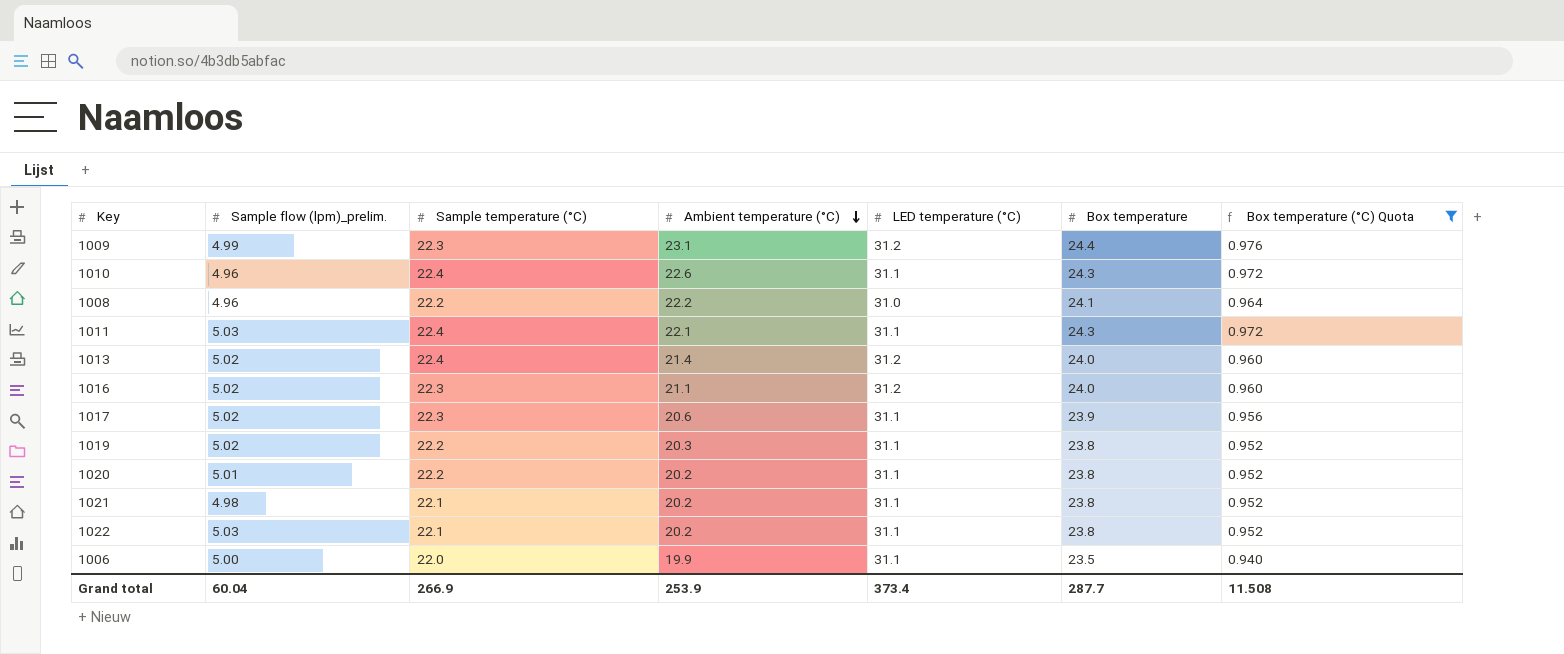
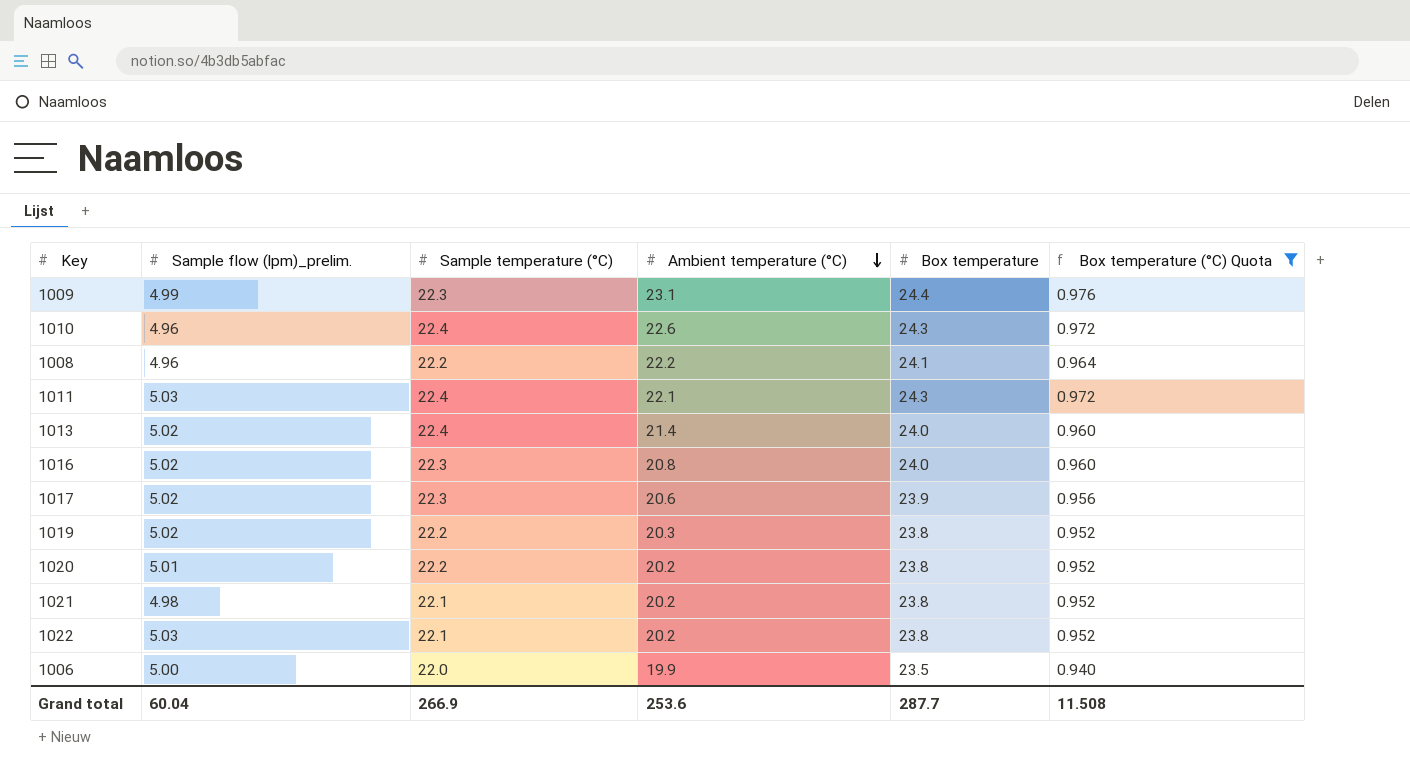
column LED temperature (°C) | position: 5 -> none
1016 | Ambient temperature (°C): 21.1 -> 20.8
Grand total | Ambient temperature (°C): 253.9 -> 253.6

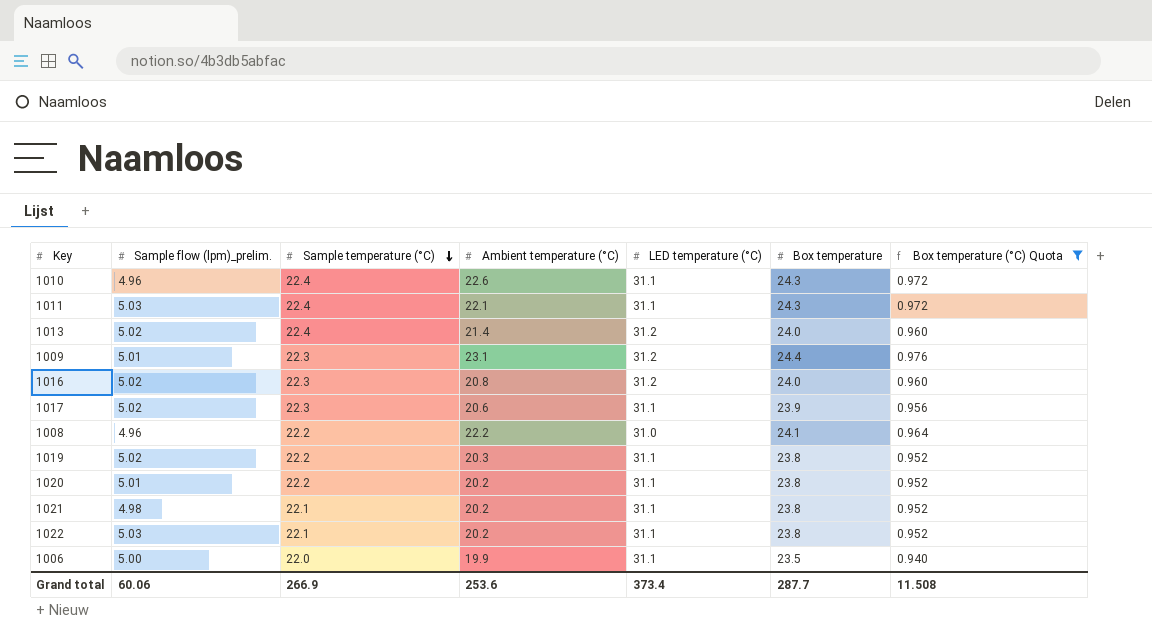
row order: Ambient temperature (°C) descending -> Sample temperature (°C) descending
column LED temperature (°C) | position: none -> 5
1009 | Sample flow (lpm)_prelim.: 4.99 -> 5.01
Grand total | Sample flow (lpm)_prelim.: 60.04 -> 60.06

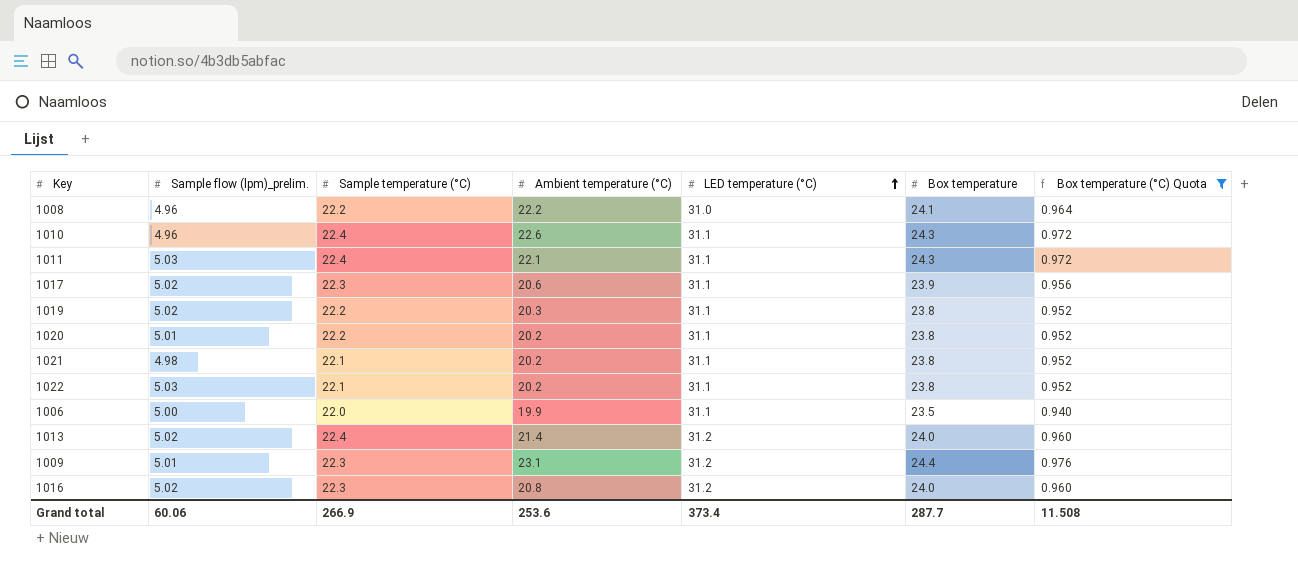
row order: Sample temperature (°C) descending -> LED temperature (°C) ascending

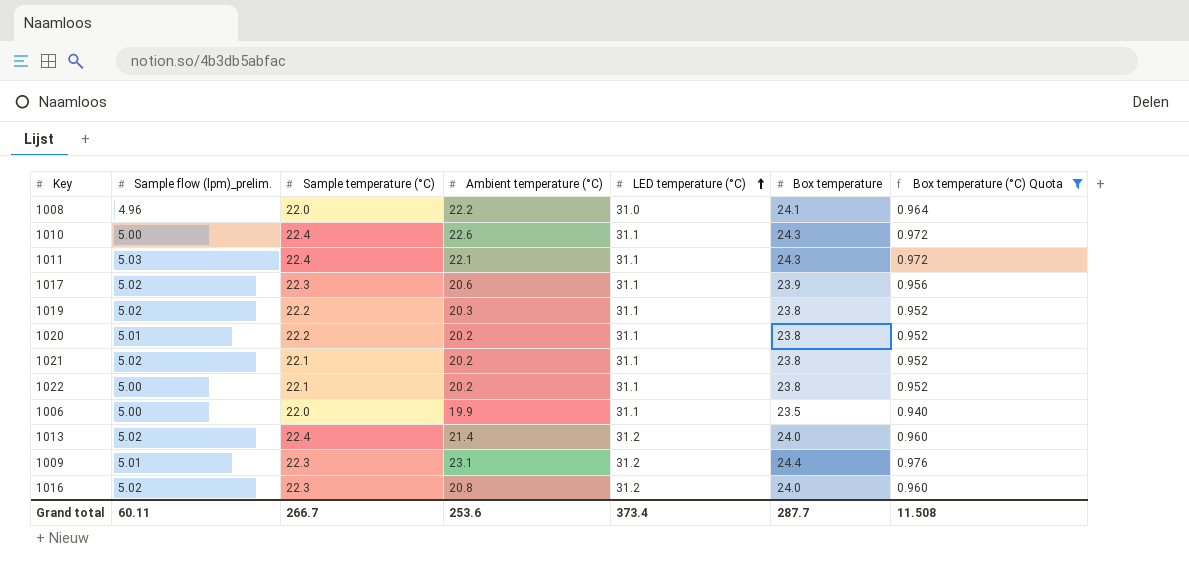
1008 | Sample temperature (°C): 22.2 -> 22.0
1010 | Sample flow (lpm)_prelim.: 4.96 -> 5.00
1021 | Sample flow (lpm)_prelim.: 4.98 -> 5.02
1022 | Sample flow (lpm)_prelim.: 5.03 -> 5.00
Grand total | Sample flow (lpm)_prelim.: 60.06 -> 60.11
Grand total | Sample temperature (°C): 266.9 -> 266.7

